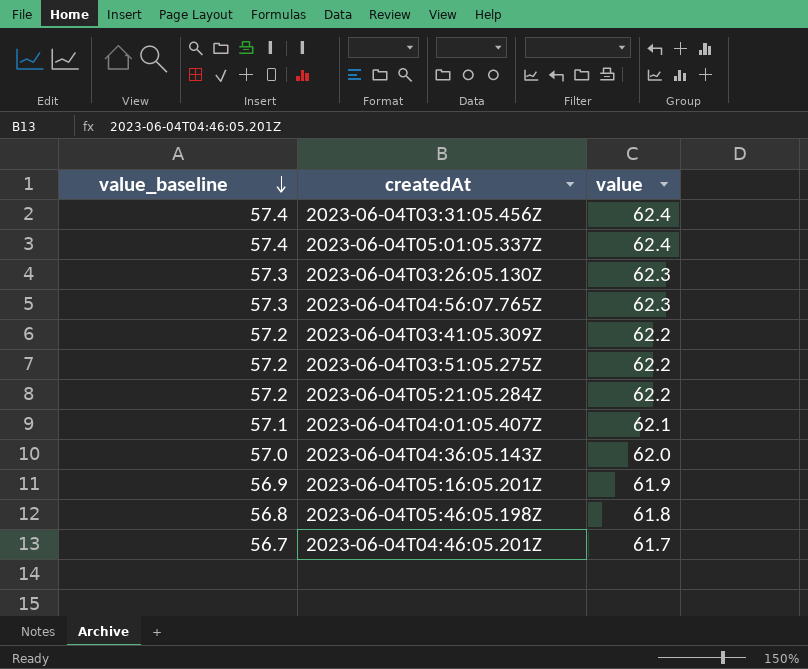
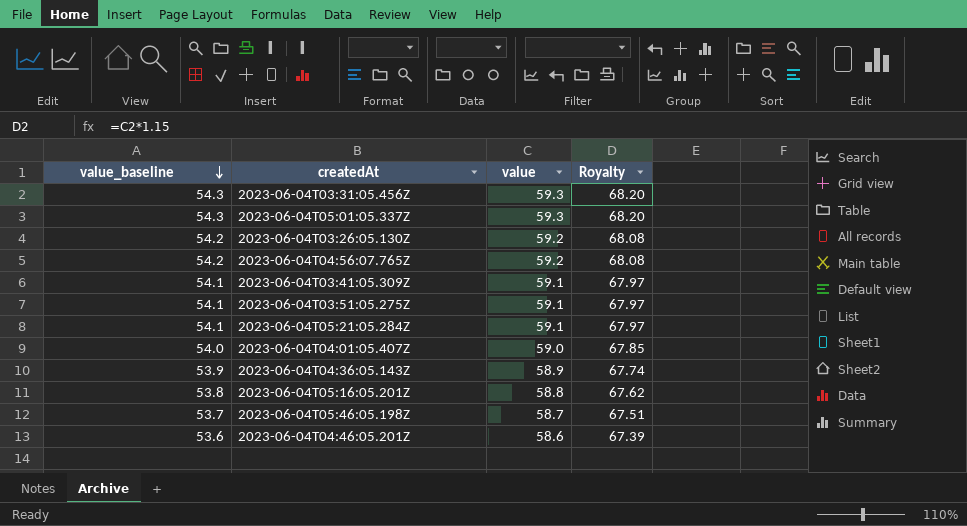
column Royalty | formula: none -> [value] * 1.15
2023-06-04T03:31:05.456Z | value_baseline: 57.4 -> 54.3
2023-06-04T03:31:05.456Z | value: 62.4 -> 59.3
2023-06-04T05:01:05.337Z | value_baseline: 57.4 -> 54.3
2023-06-04T05:01:05.337Z | value: 62.4 -> 59.3
2023-06-04T03:26:05.130Z | value_baseline: 57.3 -> 54.2
2023-06-04T03:26:05.130Z | value: 62.3 -> 59.2
2023-06-04T04:56:07.765Z | value_baseline: 57.3 -> 54.2
2023-06-04T04:56:07.765Z | value: 62.3 -> 59.2
2023-06-04T03:41:05.309Z | value_baseline: 57.2 -> 54.1
2023-06-04T03:41:05.309Z | value: 62.2 -> 59.1
2023-06-04T03:51:05.275Z | value_baseline: 57.2 -> 54.1
2023-06-04T03:51:05.275Z | value: 62.2 -> 59.1
2023-06-04T05:21:05.284Z | value_baseline: 57.2 -> 54.1
2023-06-04T05:21:05.284Z | value: 62.2 -> 59.1
2023-06-04T04:01:05.407Z | value_baseline: 57.1 -> 54.0
2023-06-04T04:01:05.407Z | value: 62.1 -> 59.0
2023-06-04T04:36:05.143Z | value_baseline: 57.0 -> 53.9
2023-06-04T04:36:05.143Z | value: 62.0 -> 58.9
2023-06-04T05:16:05.201Z | value_baseline: 56.9 -> 53.8
2023-06-04T05:16:05.201Z | value: 61.9 -> 58.8
2023-06-04T05:46:05.198Z | value_baseline: 56.8 -> 53.7
2023-06-04T05:46:05.198Z | value: 61.8 -> 58.7
2023-06-04T04:46:05.201Z | value_baseline: 56.7 -> 53.6
2023-06-04T04:46:05.201Z | value: 61.7 -> 58.6

